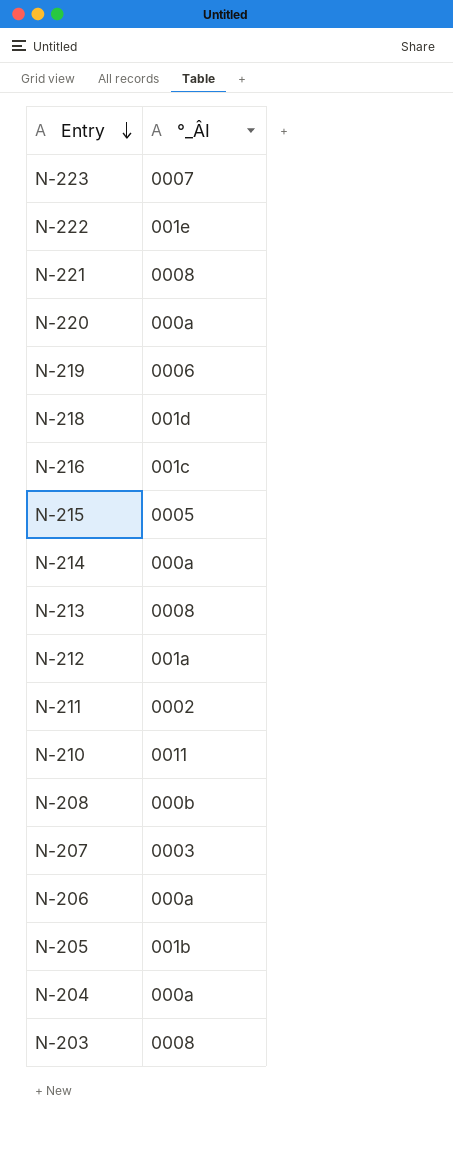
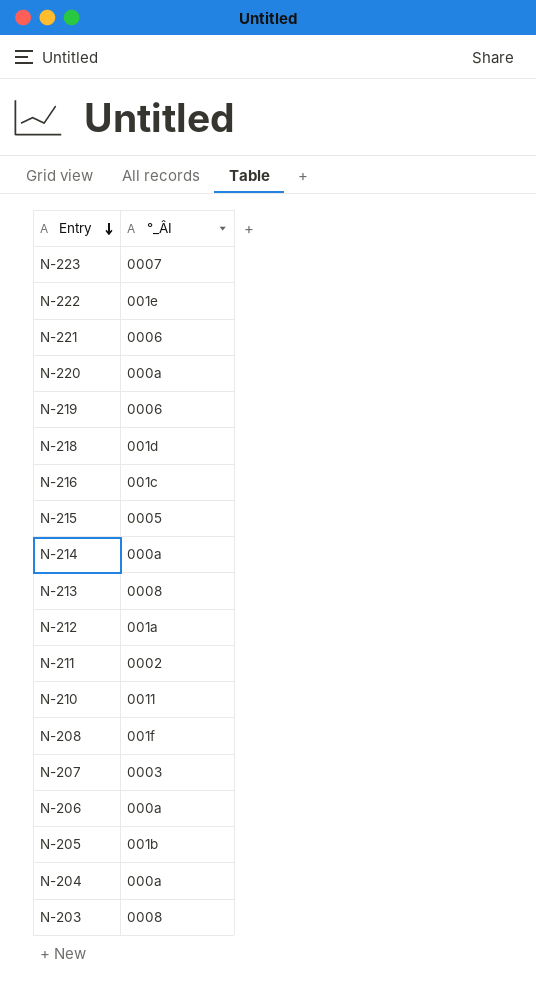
N-221 | °_ÂI: 0008 -> 0006
N-208 | °_ÂI: 000b -> 001f

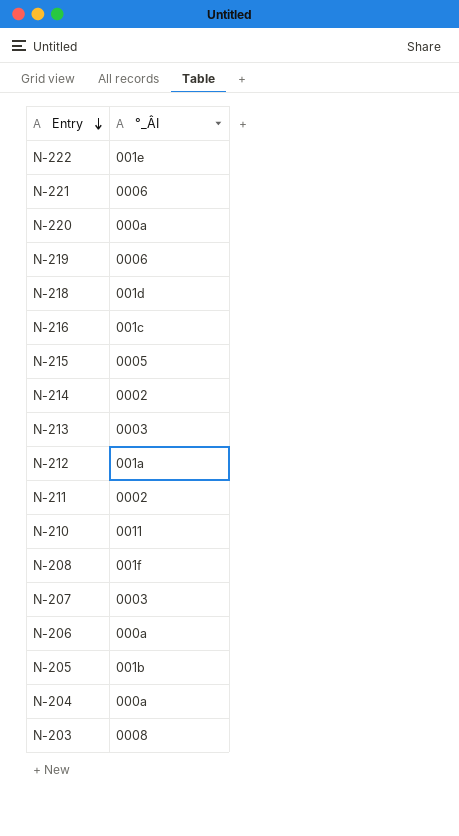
row N-223: 0007 -> none
N-214 | °_ÂI: 000a -> 0002
N-213 | °_ÂI: 0008 -> 0003

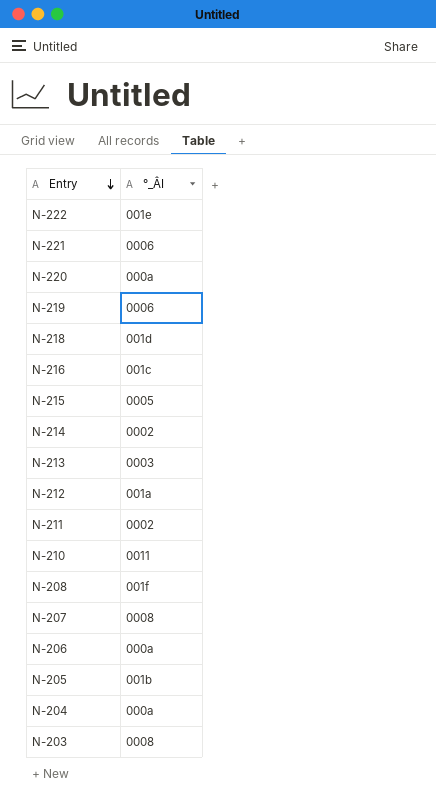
N-207 | °_ÂI: 0003 -> 0008

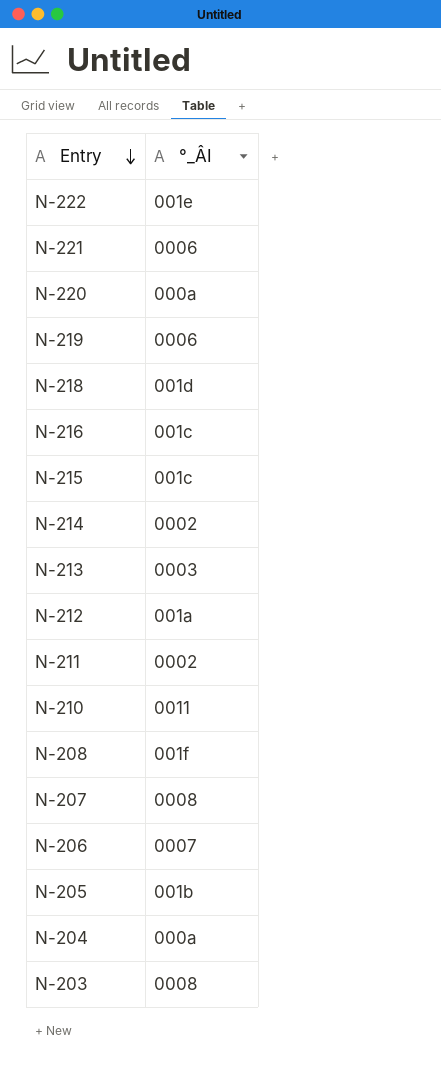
N-215 | °_ÂI: 0005 -> 001c
N-206 | °_ÂI: 000a -> 0007

